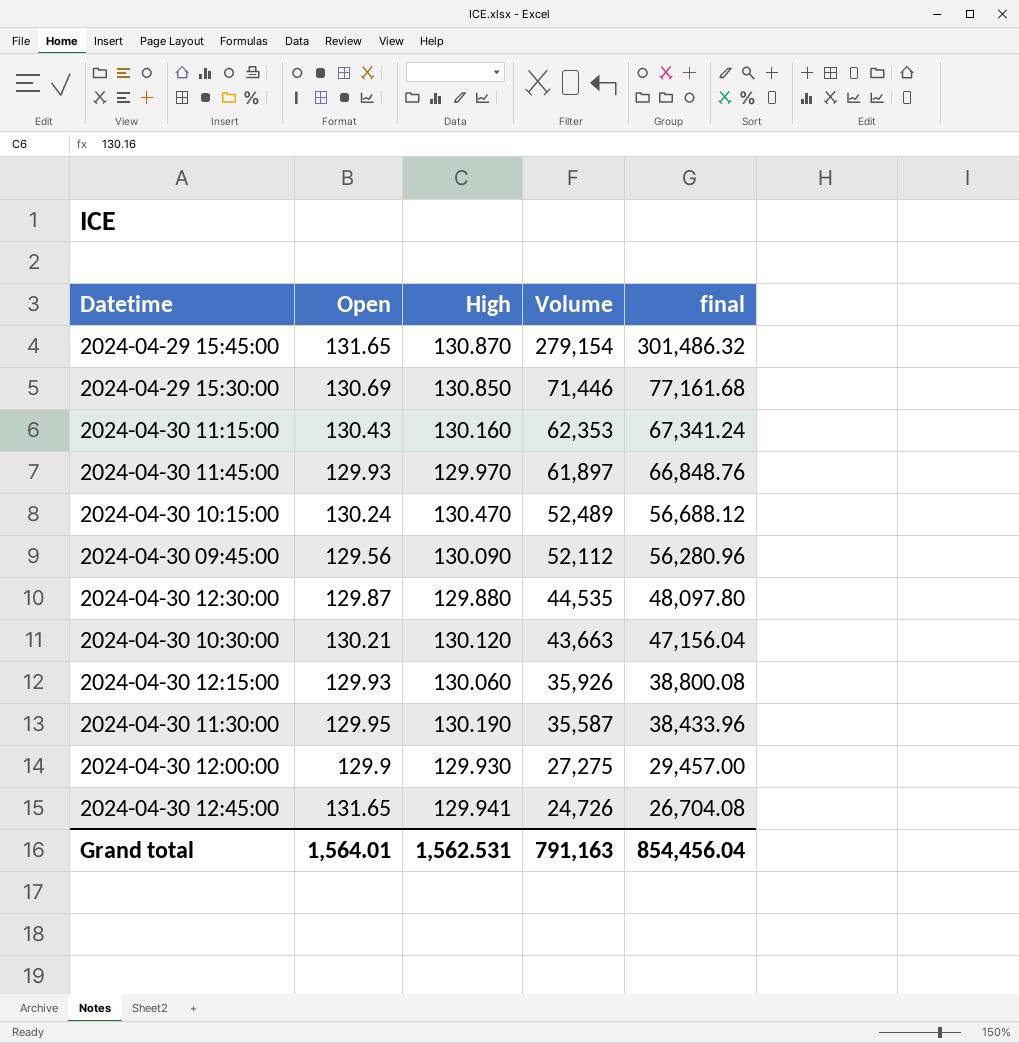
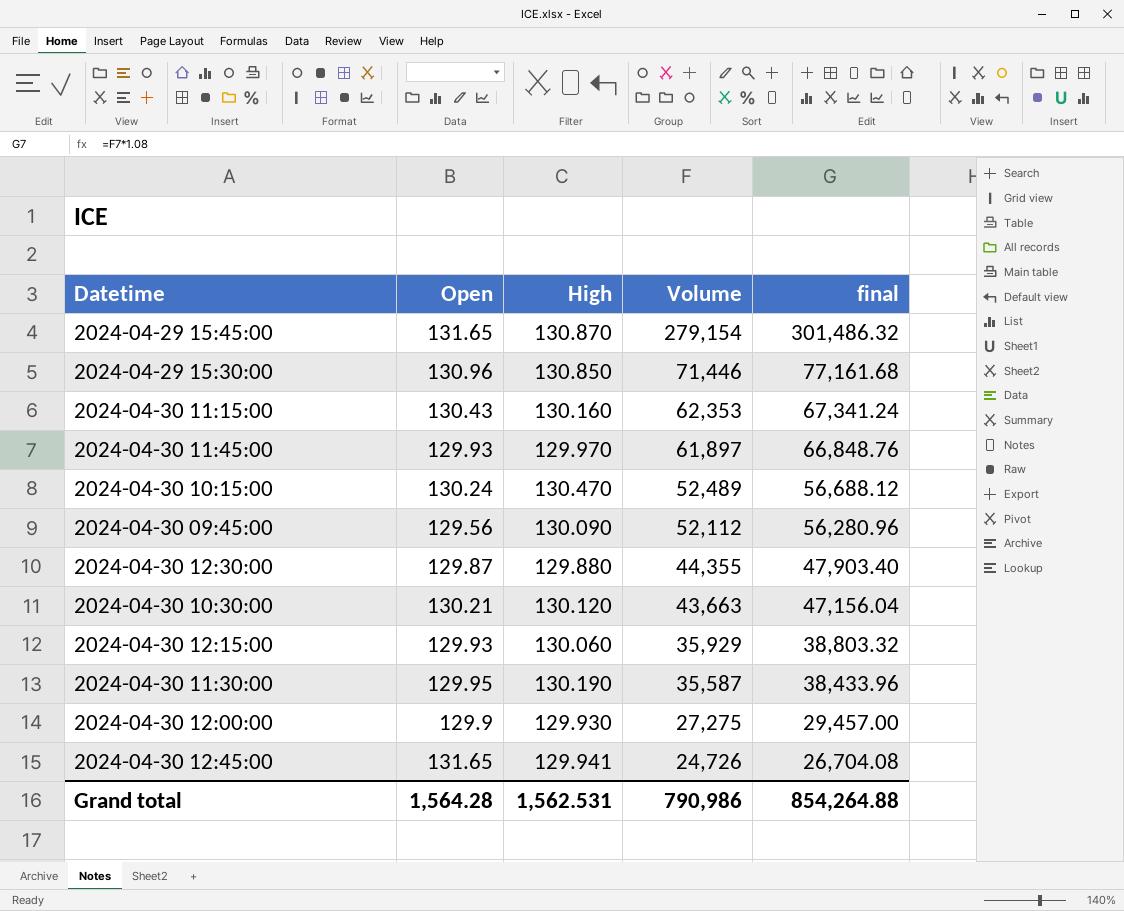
2024-04-29 15:30:00 | Open: 130.69 -> 130.96
2024-04-30 12:30:00 | Volume: 44,535 -> 44,355
2024-04-30 12:30:00 | final: 48,097.80 -> 47,903.40
2024-04-30 12:15:00 | Volume: 35,926 -> 35,929
2024-04-30 12:15:00 | final: 38,800.08 -> 38,803.32
Grand total | Open: 1,564.01 -> 1,564.28
Grand total | Volume: 791,163 -> 790,986
Grand total | final: 854,456.04 -> 854,264.88

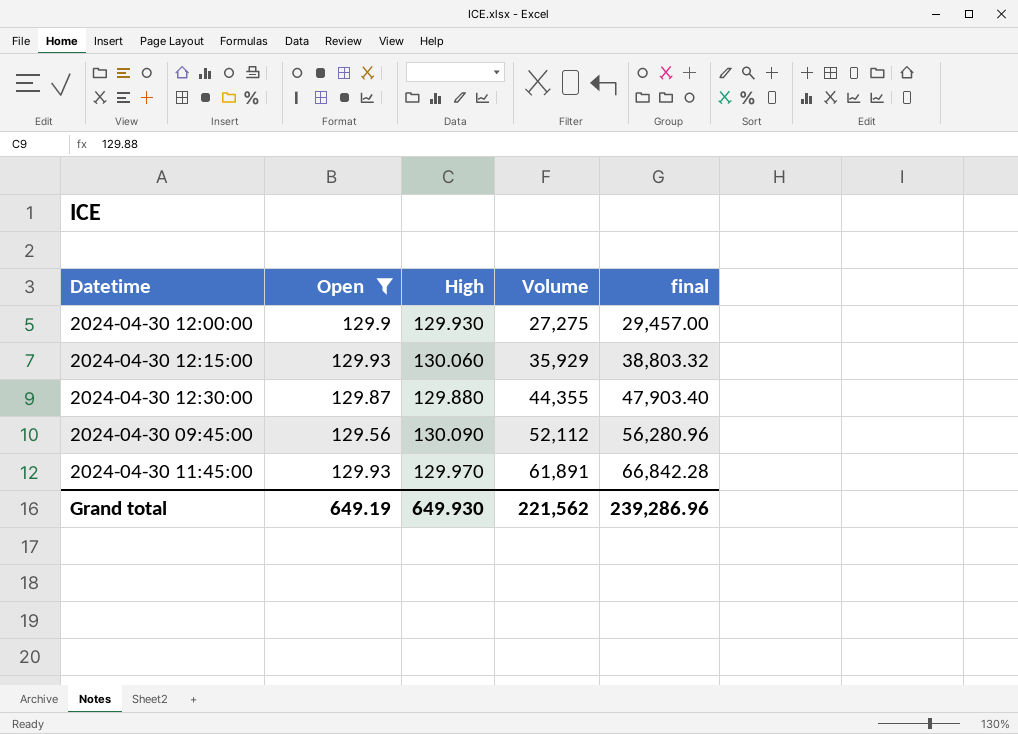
filter: none -> Open <= 129.93
row order: Volume descending -> Volume ascending
2024-04-30 11:45:00 | Volume: 61,897 -> 61,891
2024-04-30 11:45:00 | final: 66,848.76 -> 66,842.28
Grand total | Open: 1,564.28 -> 649.19
Grand total | High: 1,562.531 -> 649.930
Grand total | Volume: 790,986 -> 221,562
Grand total | final: 854,264.88 -> 239,286.96

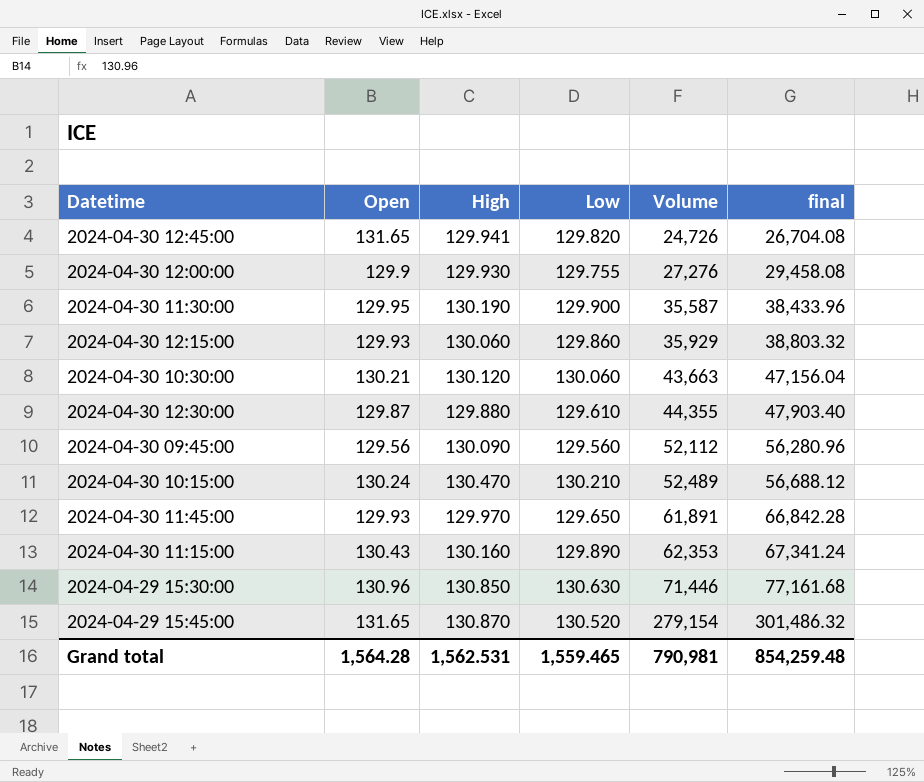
filter: Open <= 129.93 -> none
column Low | position: none -> 4
2024-04-30 12:00:00 | Volume: 27,275 -> 27,276
2024-04-30 12:00:00 | final: 29,457.00 -> 29,458.08
Grand total | Open: 649.19 -> 1,564.28
Grand total | High: 649.930 -> 1,562.531
Grand total | Volume: 221,562 -> 790,981
Grand total | final: 239,286.96 -> 854,259.48

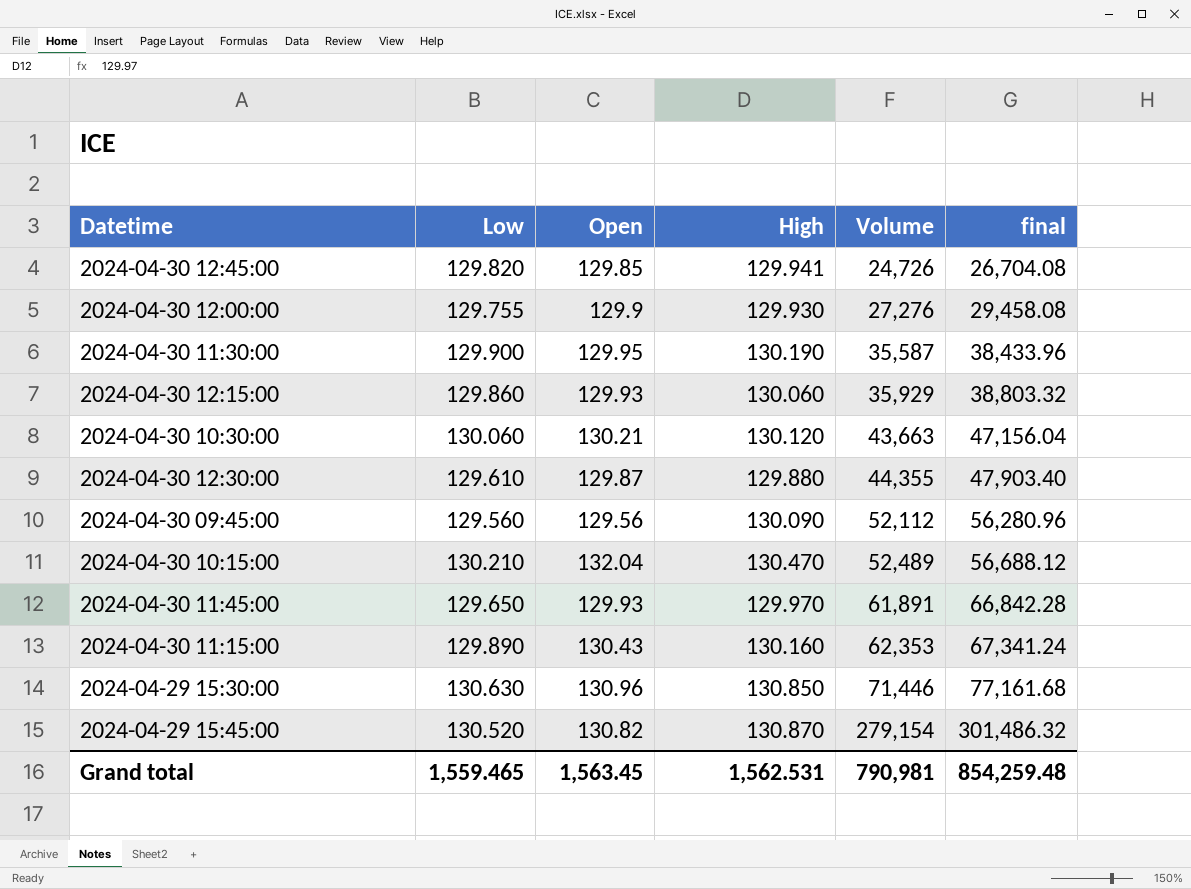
column Low | position: 4 -> 2
2024-04-30 12:45:00 | Open: 131.65 -> 129.85
2024-04-30 10:15:00 | Open: 130.24 -> 132.04
2024-04-29 15:45:00 | Open: 131.65 -> 130.82
Grand total | Open: 1,564.28 -> 1,563.45

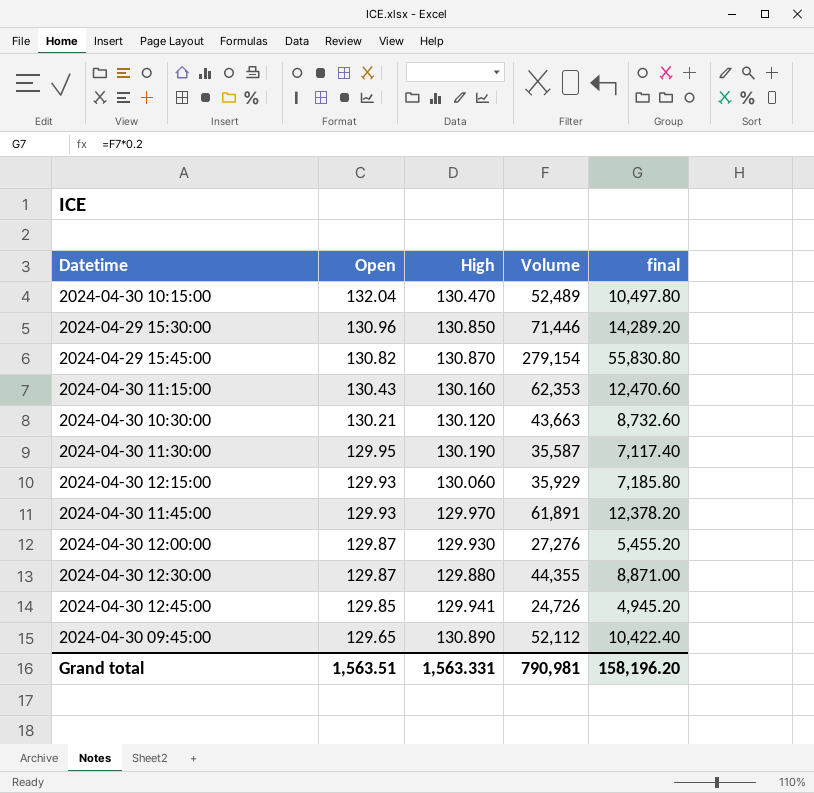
row order: Volume ascending -> Open descending
column Low | position: 2 -> none
column final | formula: [Volume] * 1.08 -> [Volume] * 0.2
2024-04-30 12:00:00 | Open: 129.9 -> 129.87
2024-04-30 09:45:00 | Open: 129.56 -> 129.65
2024-04-30 09:45:00 | High: 130.090 -> 130.890
Grand total | Open: 1,563.45 -> 1,563.51
Grand total | High: 1,562.531 -> 1,563.331
Grand total | final: 854,259.48 -> 158,196.20

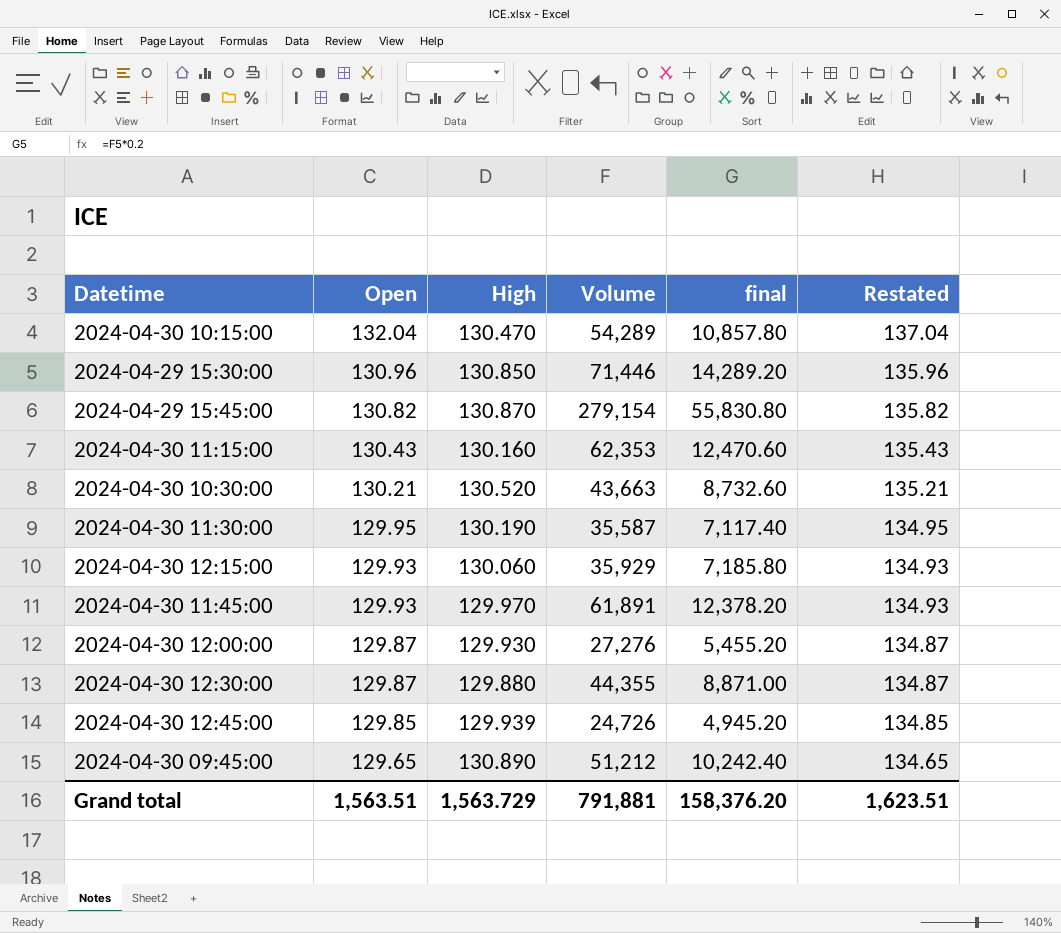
column Restated | formula: none -> [Open] + 5
2024-04-30 10:15:00 | Volume: 52,489 -> 54,289
2024-04-30 10:15:00 | final: 10,497.80 -> 10,857.80
2024-04-30 10:30:00 | High: 130.120 -> 130.520
2024-04-30 12:45:00 | High: 129.941 -> 129.939
2024-04-30 09:45:00 | Volume: 52,112 -> 51,212
2024-04-30 09:45:00 | final: 10,422.40 -> 10,242.40
Grand total | High: 1,563.331 -> 1,563.729
Grand total | Volume: 790,981 -> 791,881
Grand total | final: 158,196.20 -> 158,376.20

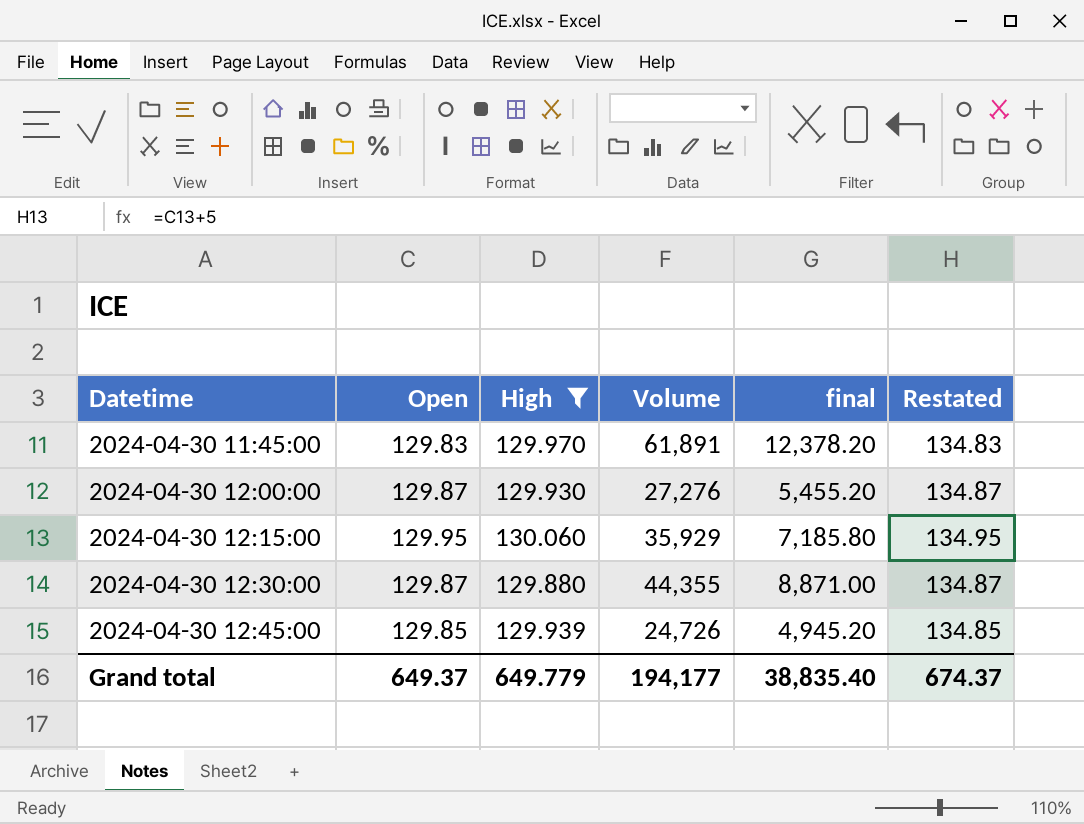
filter: none -> High <= 130.060
row order: Open descending -> Datetime ascending
2024-04-30 11:45:00 | Open: 129.93 -> 129.83
2024-04-30 11:45:00 | Restated: 134.93 -> 134.83
2024-04-30 12:15:00 | Open: 129.93 -> 129.95
2024-04-30 12:15:00 | Restated: 134.93 -> 134.95
Grand total | Open: 1,563.51 -> 649.37
Grand total | High: 1,563.729 -> 649.779
Grand total | Volume: 791,881 -> 194,177
Grand total | final: 158,376.20 -> 38,835.40
Grand total | Restated: 1,623.51 -> 674.37

